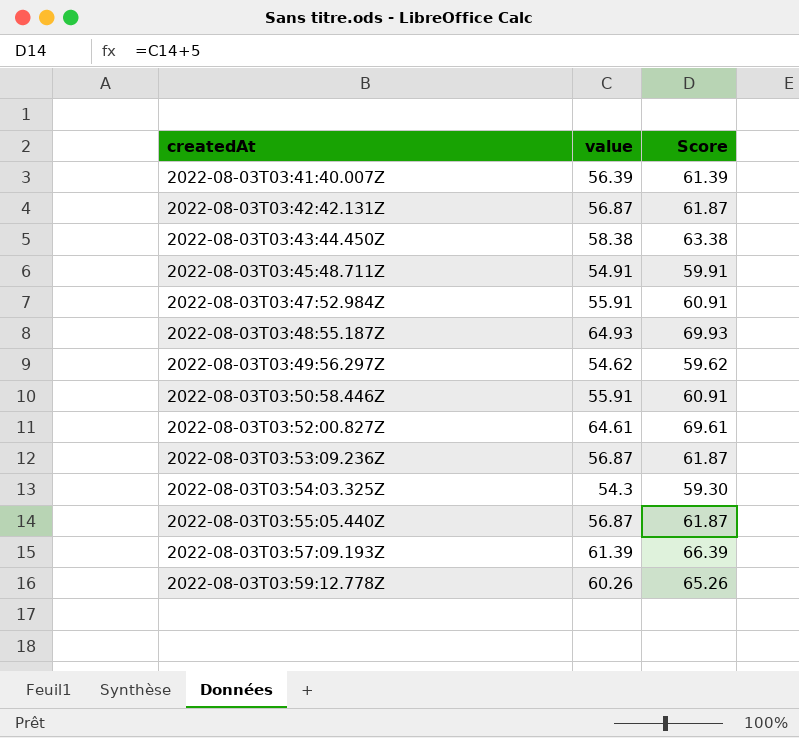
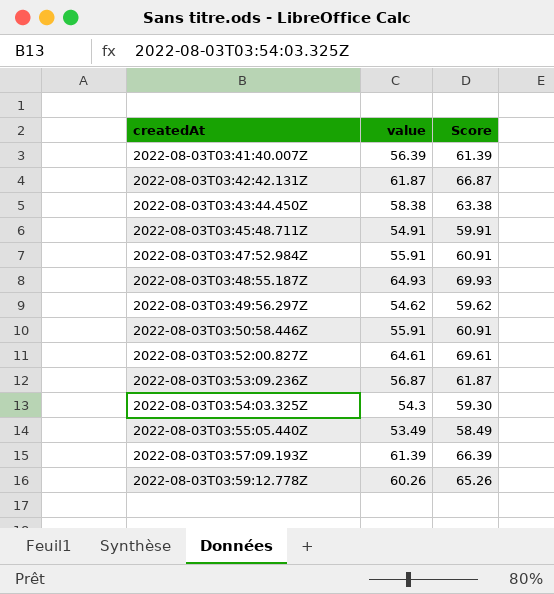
2022-08-03T03:42:42.131Z | value: 56.87 -> 61.87
2022-08-03T03:42:42.131Z | Score: 61.87 -> 66.87
2022-08-03T03:55:05.440Z | value: 56.87 -> 53.49
2022-08-03T03:55:05.440Z | Score: 61.87 -> 58.49

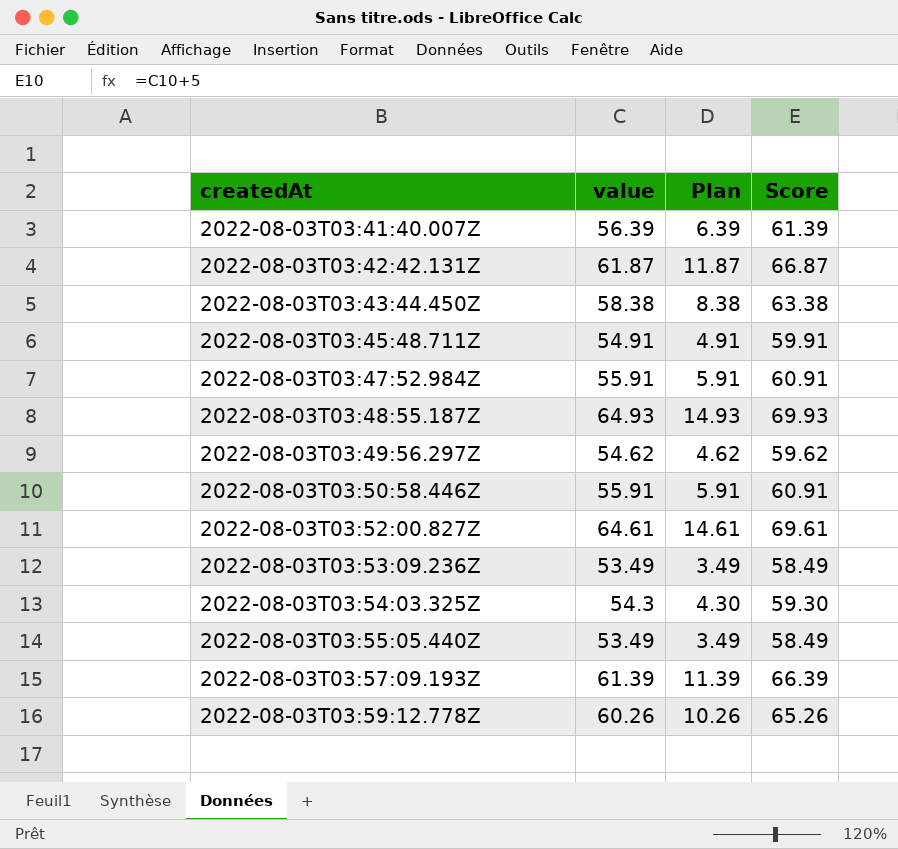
column Plan | formula: none -> [value] - 50
2022-08-03T03:53:09.236Z | value: 56.87 -> 53.49
2022-08-03T03:53:09.236Z | Score: 61.87 -> 58.49

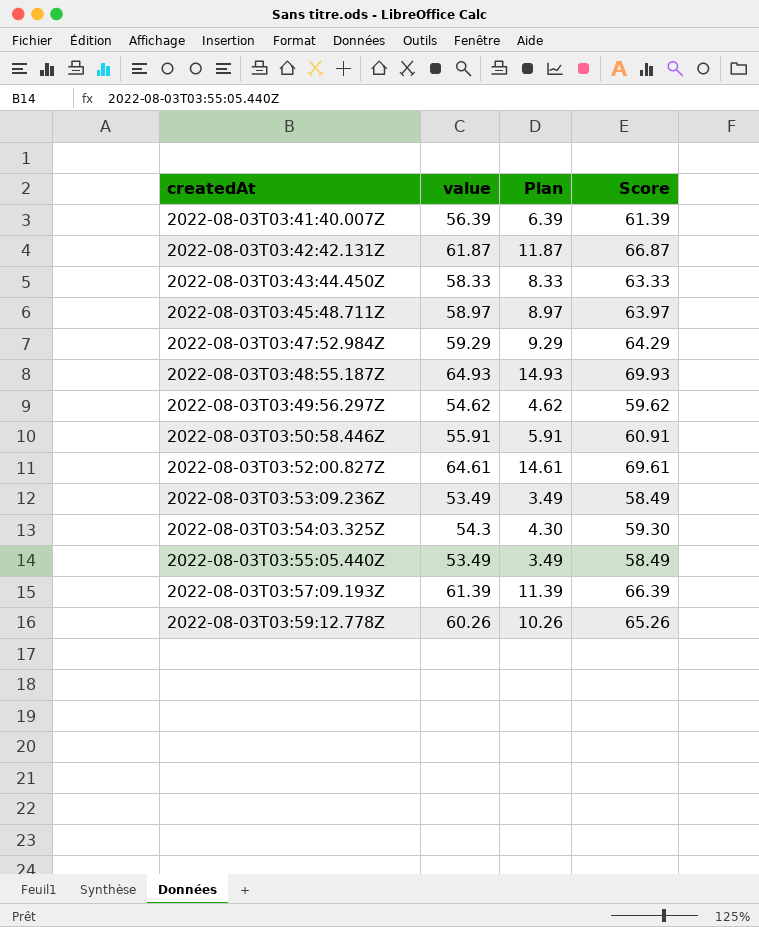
2022-08-03T03:43:44.450Z | value: 58.38 -> 58.33
2022-08-03T03:43:44.450Z | Plan: 8.38 -> 8.33
2022-08-03T03:43:44.450Z | Score: 63.38 -> 63.33
2022-08-03T03:45:48.711Z | value: 54.91 -> 58.97
2022-08-03T03:45:48.711Z | Plan: 4.91 -> 8.97
2022-08-03T03:45:48.711Z | Score: 59.91 -> 63.97
2022-08-03T03:47:52.984Z | value: 55.91 -> 59.29
2022-08-03T03:47:52.984Z | Plan: 5.91 -> 9.29
2022-08-03T03:47:52.984Z | Score: 60.91 -> 64.29

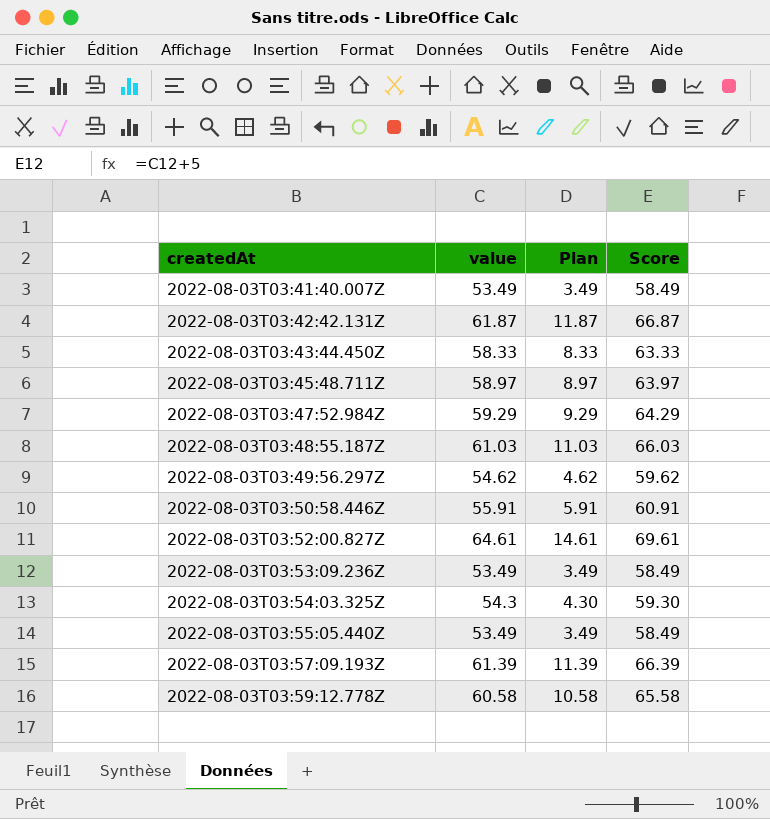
2022-08-03T03:41:40.007Z | value: 56.39 -> 53.49
2022-08-03T03:41:40.007Z | Plan: 6.39 -> 3.49
2022-08-03T03:41:40.007Z | Score: 61.39 -> 58.49
2022-08-03T03:48:55.187Z | value: 64.93 -> 61.03
2022-08-03T03:48:55.187Z | Plan: 14.93 -> 11.03
2022-08-03T03:48:55.187Z | Score: 69.93 -> 66.03
2022-08-03T03:59:12.778Z | value: 60.26 -> 60.58
2022-08-03T03:59:12.778Z | Plan: 10.26 -> 10.58
2022-08-03T03:59:12.778Z | Score: 65.26 -> 65.58

